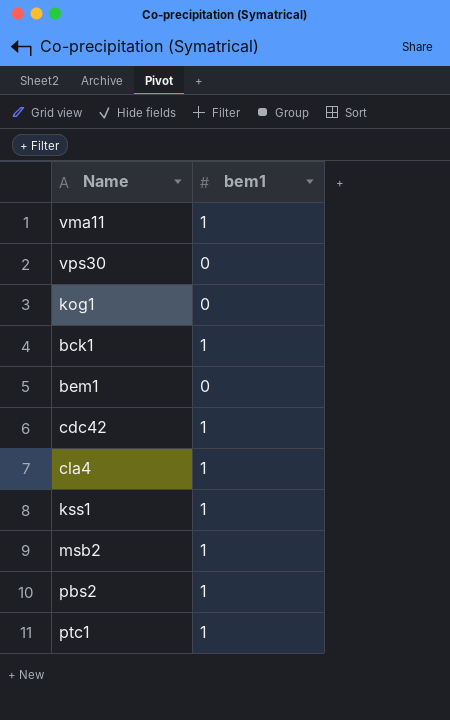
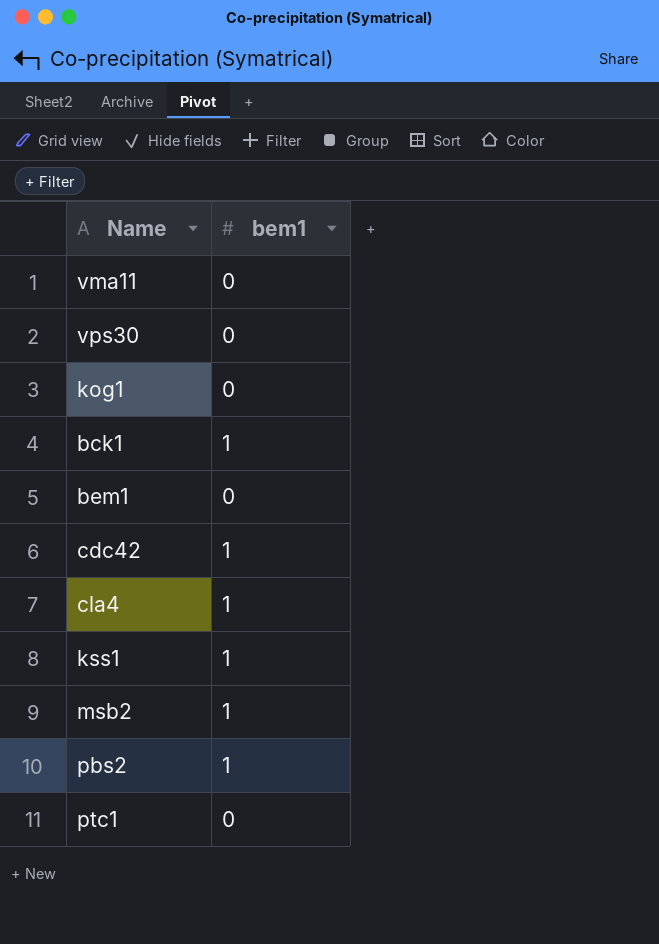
vma11 | bem1: 1 -> 0
ptc1 | bem1: 1 -> 0

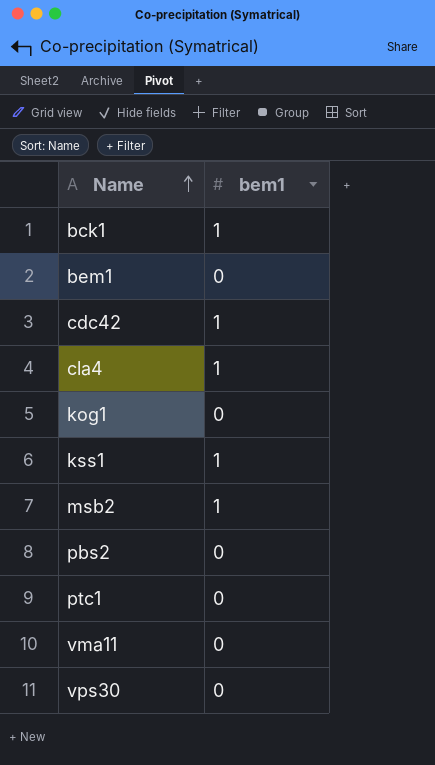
row order: none -> Name ascending
pbs2 | bem1: 1 -> 0

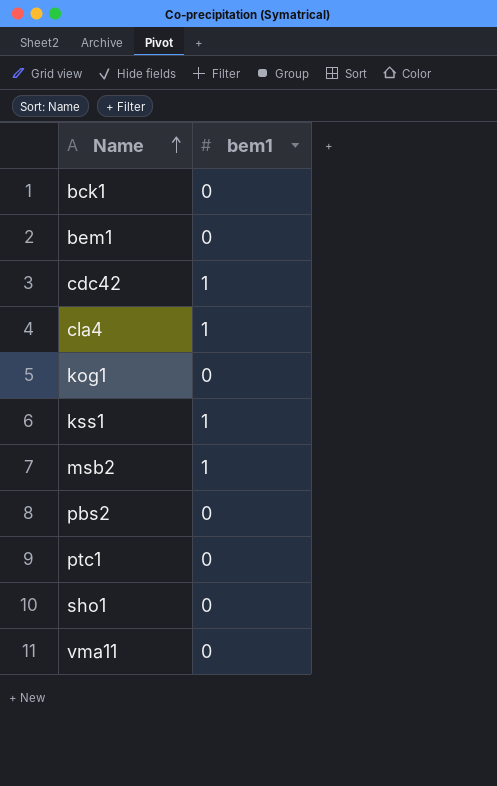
row vps30: 0 -> none
bck1 | bem1: 1 -> 0
row sho1: none -> 0

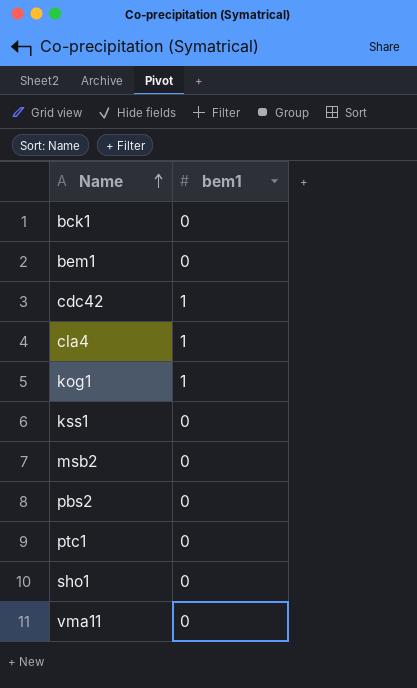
kog1 | bem1: 0 -> 1
kss1 | bem1: 1 -> 0
msb2 | bem1: 1 -> 0

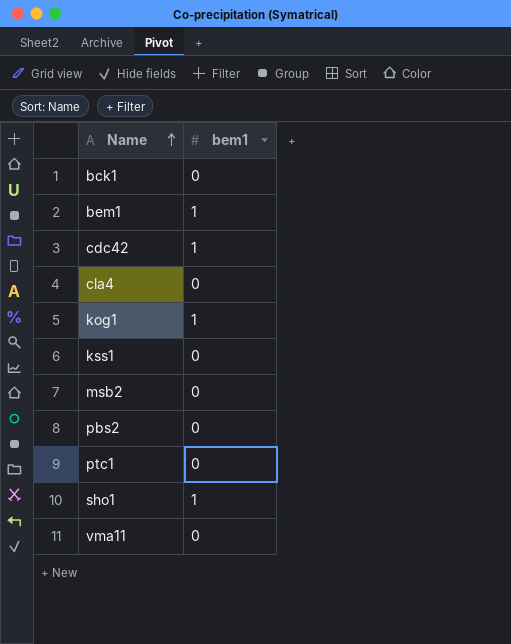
bem1 | bem1: 0 -> 1
cla4 | bem1: 1 -> 0
sho1 | bem1: 0 -> 1

